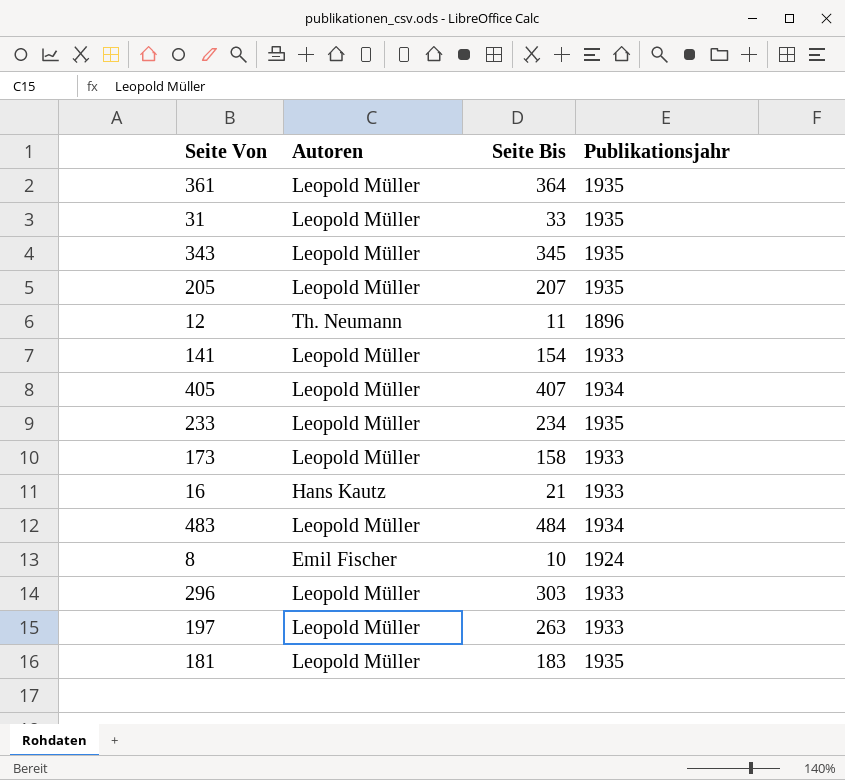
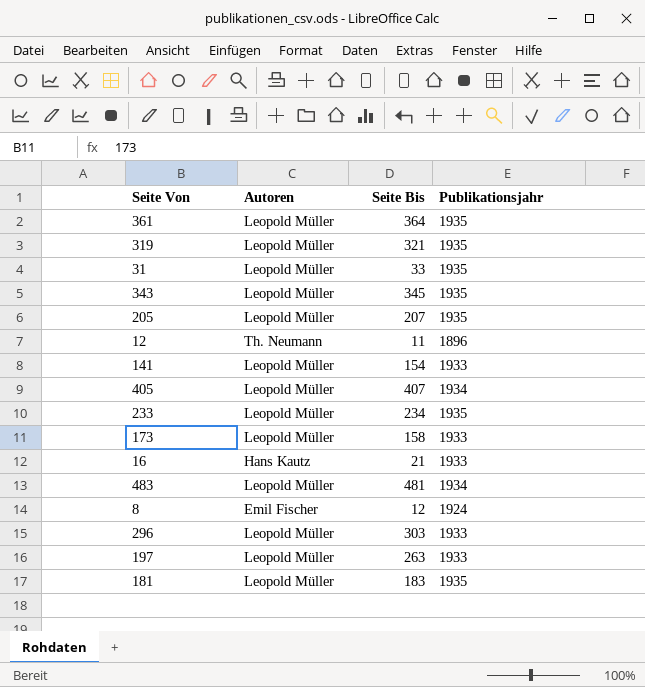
row 319: none -> Leopold Müller | 321 | 1935
483 | Seite Bis: 484 -> 481
8 | Seite Bis: 10 -> 12

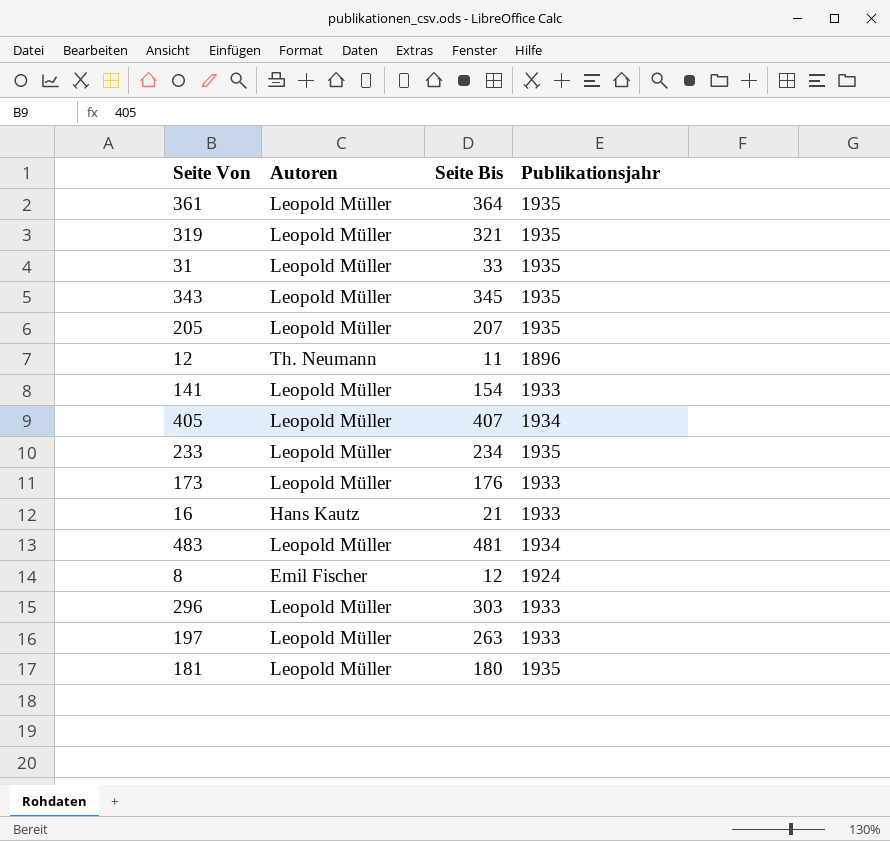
173 | Seite Bis: 158 -> 176
181 | Seite Bis: 183 -> 180

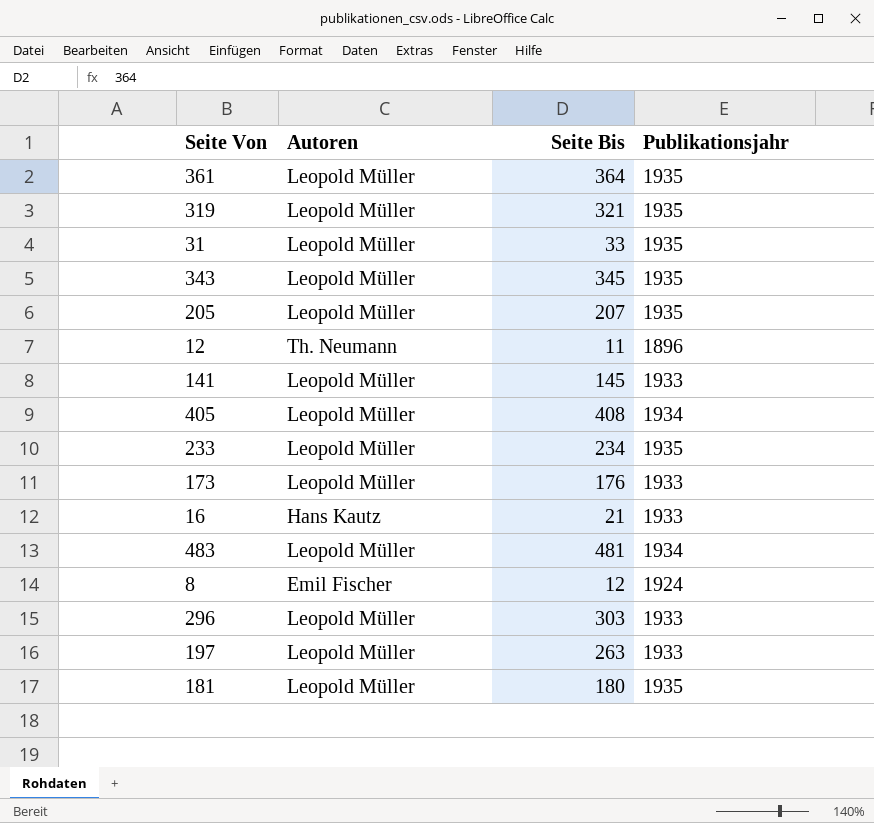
141 | Seite Bis: 154 -> 145
405 | Seite Bis: 407 -> 408

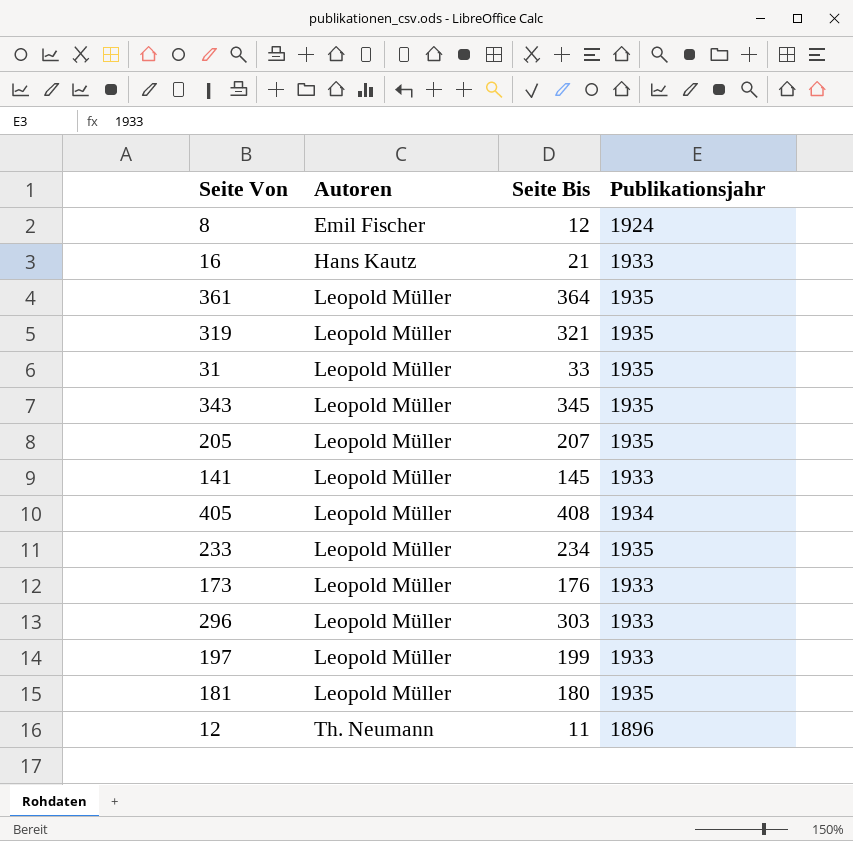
row order: none -> Autoren ascending
row 483: Leopold Müller | 481 | 1934 -> none
197 | Seite Bis: 263 -> 199

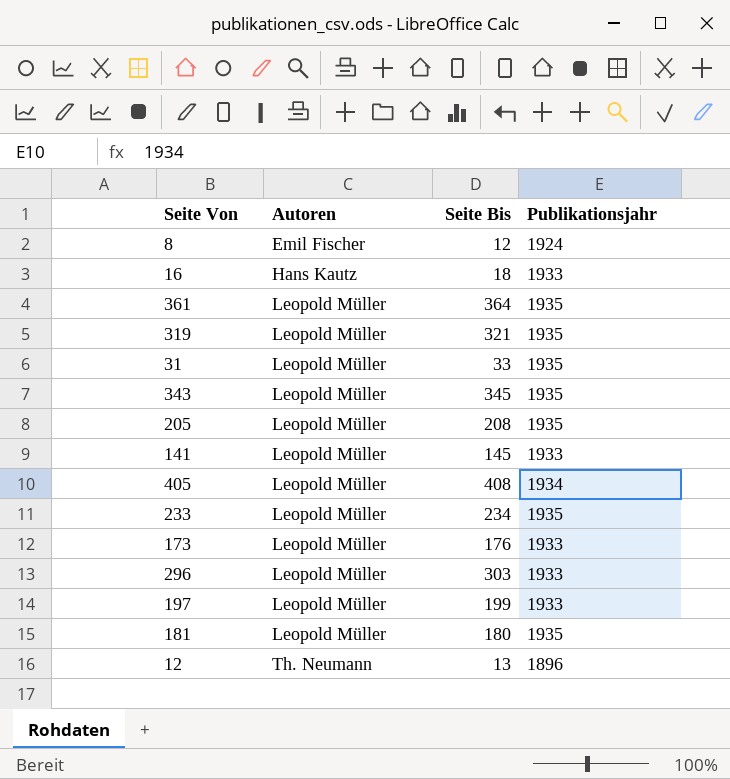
16 | Seite Bis: 21 -> 18
205 | Seite Bis: 207 -> 208
12 | Seite Bis: 11 -> 13

